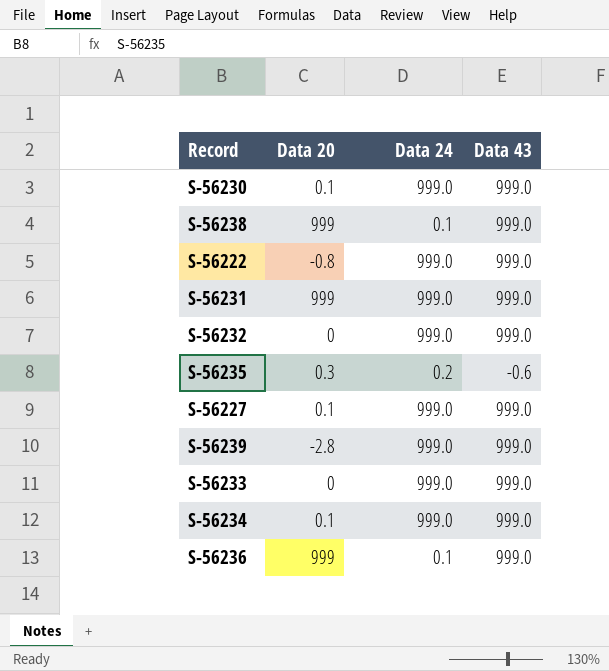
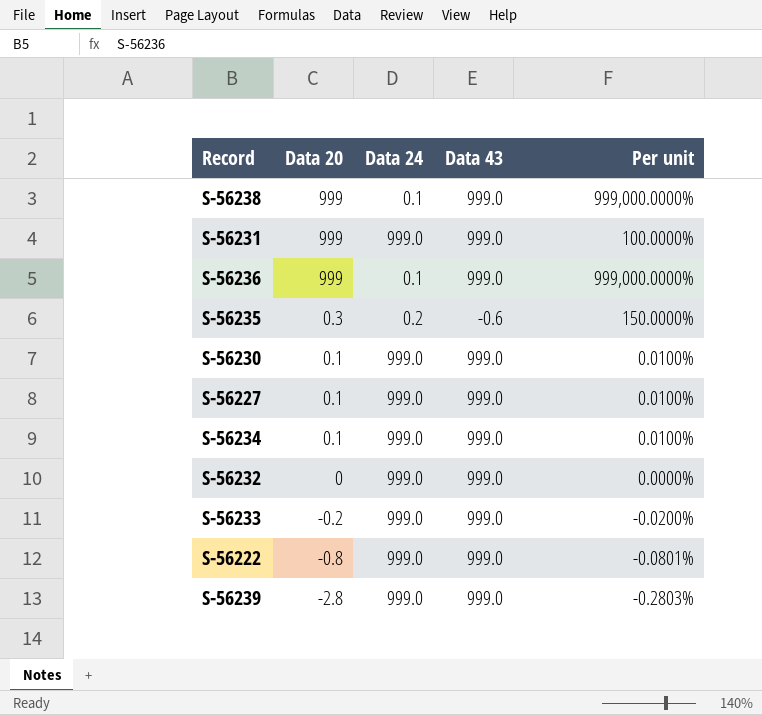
row order: none -> Data 20 descending
column Per unit | formula: none -> [Data 20] / [Data 24]
S-56233 | Data 20: 0 -> -0.2

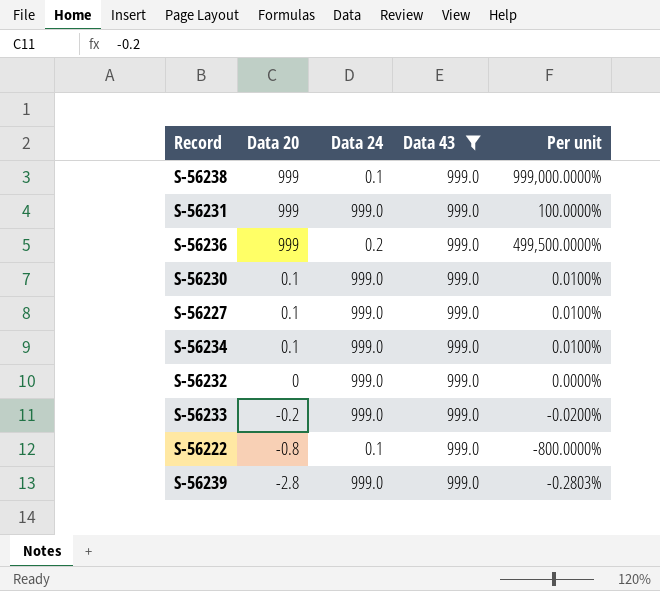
filter: none -> Data 43 = 999.0
S-56236 | Data 24: 0.1 -> 0.2
S-56236 | Per unit: 999,000.0000% -> 499,500.0000%
S-56222 | Data 24: 999.0 -> 0.1
S-56222 | Per unit: -0.0801% -> -800.0000%

